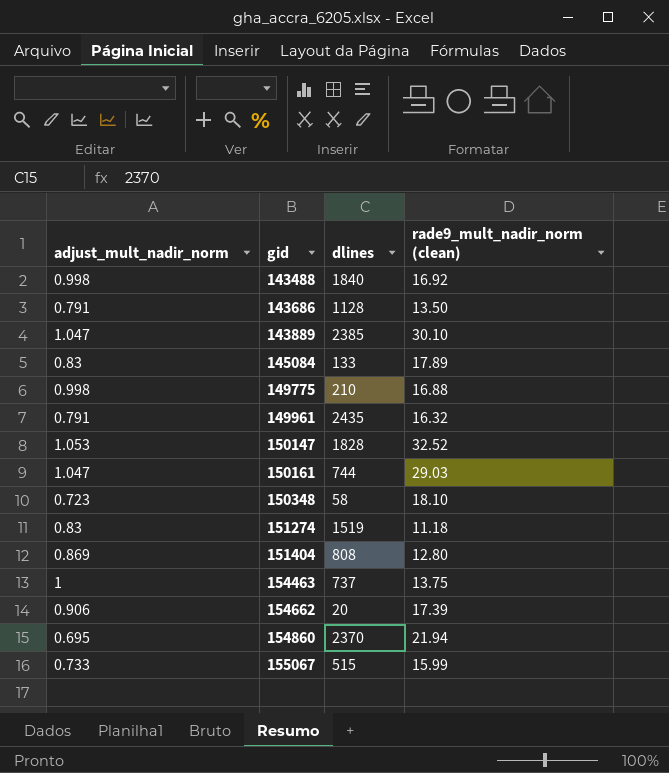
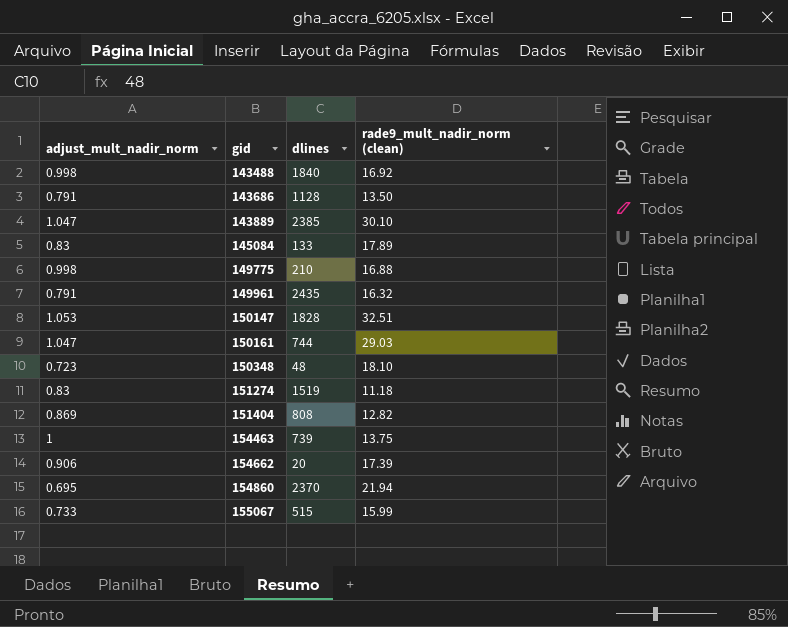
150147 | rade9_mult_nadir_norm (clean): 32.52 -> 32.51
150348 | dlines: 58 -> 48
151404 | rade9_mult_nadir_norm (clean): 12.80 -> 12.82
154463 | dlines: 737 -> 739

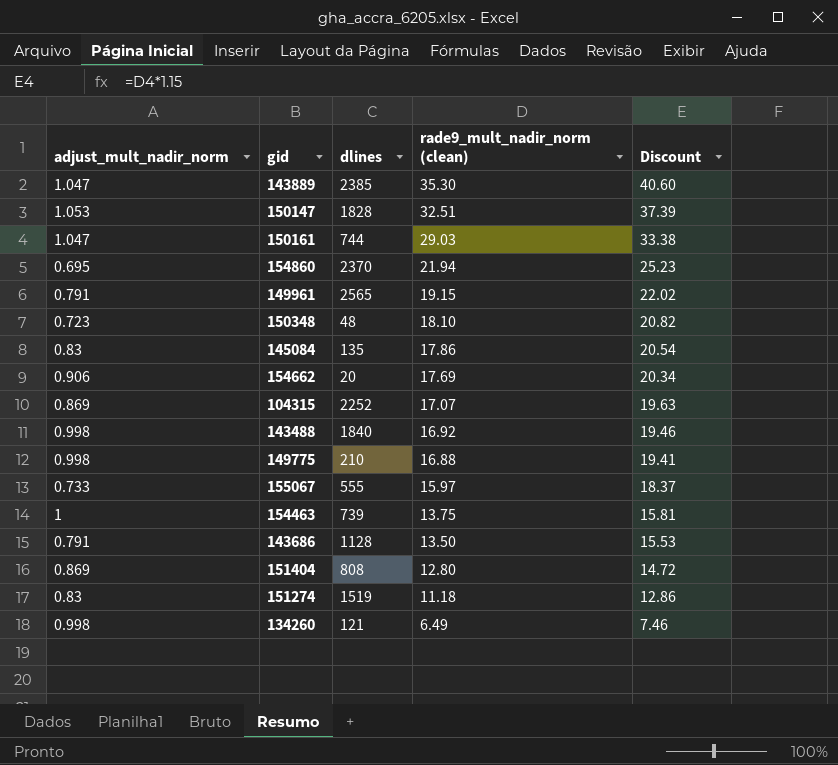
row order: gid ascending -> rade9_mult_nadir_norm (clean) descending
column Discount | formula: none -> [rade9_mult_nadir_norm (clean)] * 1.15
143889 | rade9_mult_nadir_norm (clean): 30.10 -> 35.30
149961 | dlines: 2435 -> 2565
149961 | rade9_mult_nadir_norm (clean): 16.32 -> 19.15
145084 | dlines: 133 -> 135
145084 | rade9_mult_nadir_norm (clean): 17.89 -> 17.86
154662 | rade9_mult_nadir_norm (clean): 17.39 -> 17.69
row 104315: none -> 0.869 | 2252 | 17.07 | 19.63
155067 | dlines: 515 -> 555
155067 | rade9_mult_nadir_norm (clean): 15.99 -> 15.97
151404 | rade9_mult_nadir_norm (clean): 12.82 -> 12.80
row 134260: none -> 0.998 | 121 | 6.49 | 7.46

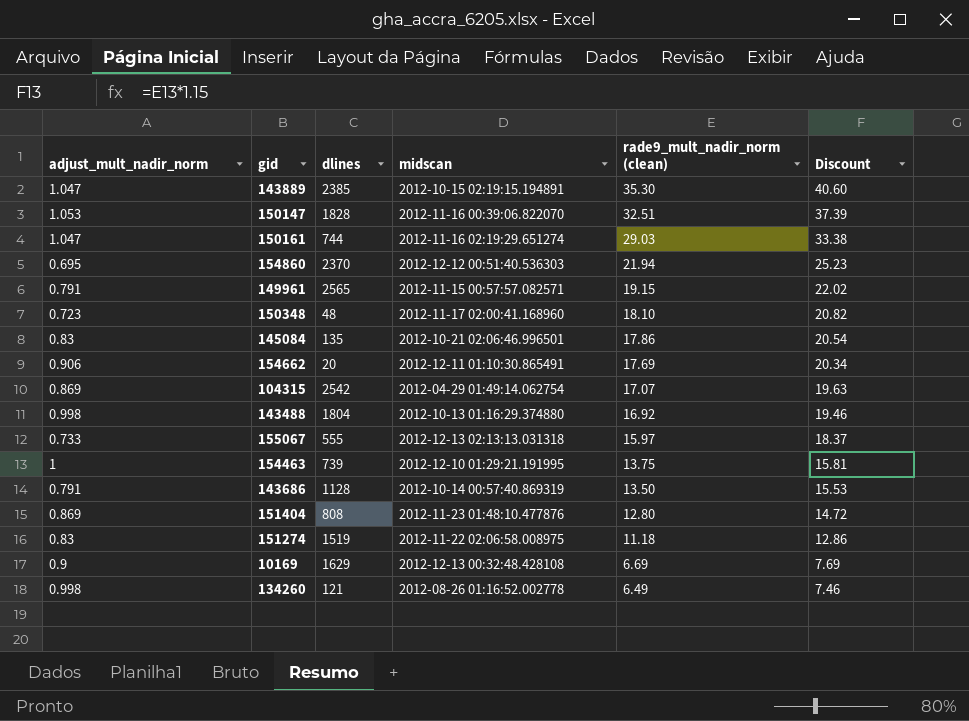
column midscan | position: none -> 4
row 149775: 0.998 | 210 | 16.88 | 19.41 -> none
104315 | dlines: 2252 -> 2542
143488 | dlines: 1840 -> 1804
row 10169: none -> 0.9 | 1629 | 2012-12-13 00:32:48.428108 | 6.69 | 7.69

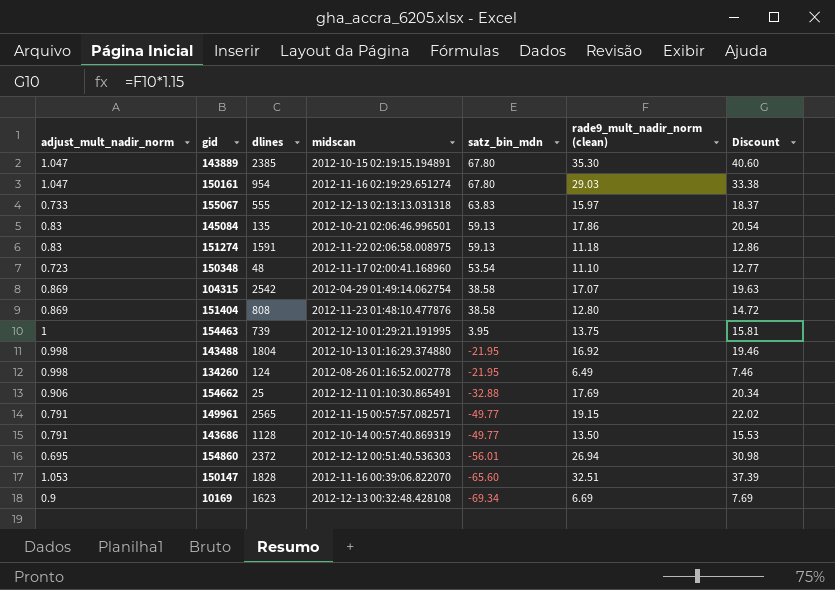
row order: rade9_mult_nadir_norm (clean) descending -> satz_bin_mdn descending
column satz_bin_mdn | position: none -> 5
150161 | dlines: 744 -> 954
151274 | dlines: 1519 -> 1591
150348 | rade9_mult_nadir_norm (clean): 18.10 -> 11.10
150348 | Discount: 20.82 -> 12.77
134260 | dlines: 121 -> 124
154662 | dlines: 20 -> 25
154860 | dlines: 2370 -> 2372
154860 | rade9_mult_nadir_norm (clean): 21.94 -> 26.94
154860 | Discount: 25.23 -> 30.98
10169 | dlines: 1629 -> 1623

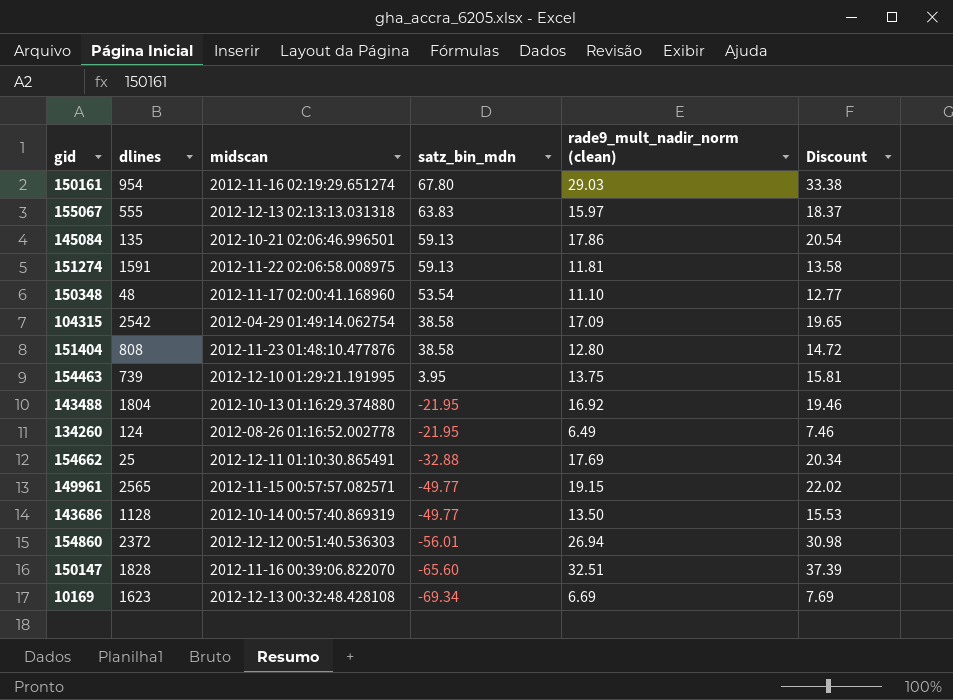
column adjust_mult_nadir_norm | position: 1 -> none
row 143889: 1.047 | 2385 | 2012-10-15 02:19:15.194891 | 67.80 | 35.30 | 40.60 -> none
151274 | rade9_mult_nadir_norm (clean): 11.18 -> 11.81
151274 | Discount: 12.86 -> 13.58
104315 | rade9_mult_nadir_norm (clean): 17.07 -> 17.09
104315 | Discount: 19.63 -> 19.65

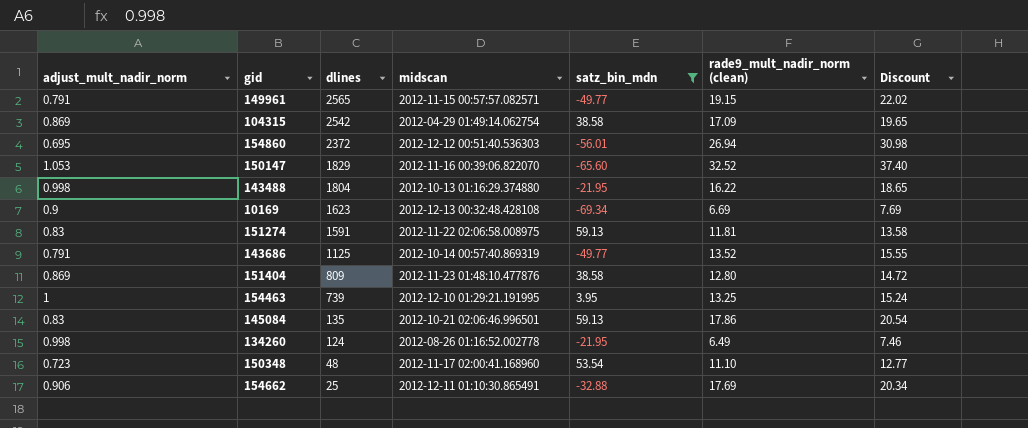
filter: none -> satz_bin_mdn <= 59.13
row order: satz_bin_mdn descending -> dlines descending
column adjust_mult_nadir_norm | position: none -> 1
150147 | dlines: 1828 -> 1829
150147 | rade9_mult_nadir_norm (clean): 32.51 -> 32.52
150147 | Discount: 37.39 -> 37.40
143488 | rade9_mult_nadir_norm (clean): 16.92 -> 16.22
143488 | Discount: 19.46 -> 18.65
143686 | dlines: 1128 -> 1125
143686 | rade9_mult_nadir_norm (clean): 13.50 -> 13.52
143686 | Discount: 15.53 -> 15.55
151404 | dlines: 808 -> 809
154463 | rade9_mult_nadir_norm (clean): 13.75 -> 13.25
154463 | Discount: 15.81 -> 15.24

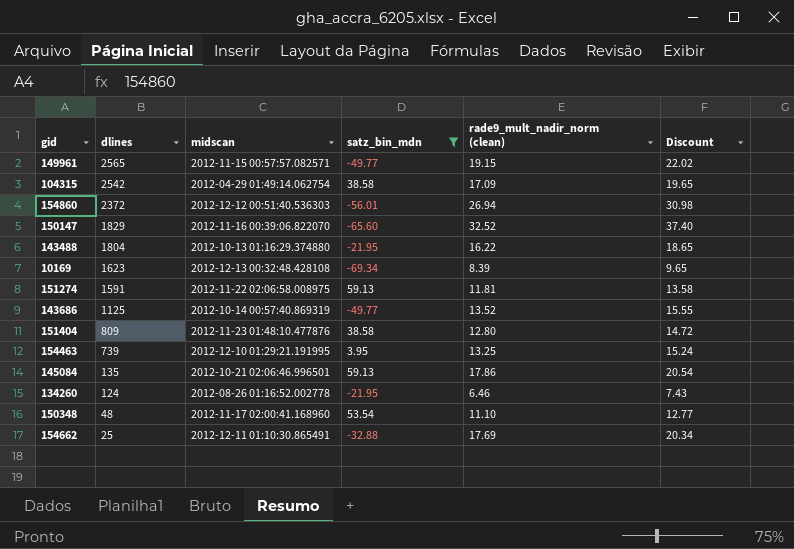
column adjust_mult_nadir_norm | position: 1 -> none
10169 | rade9_mult_nadir_norm (clean): 6.69 -> 8.39
10169 | Discount: 7.69 -> 9.65
134260 | rade9_mult_nadir_norm (clean): 6.49 -> 6.46
134260 | Discount: 7.46 -> 7.43

